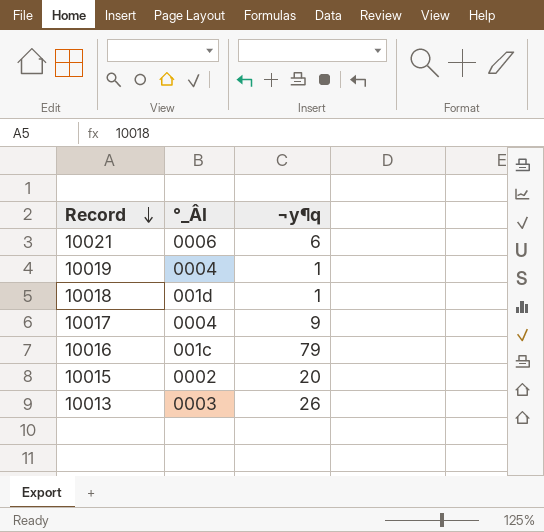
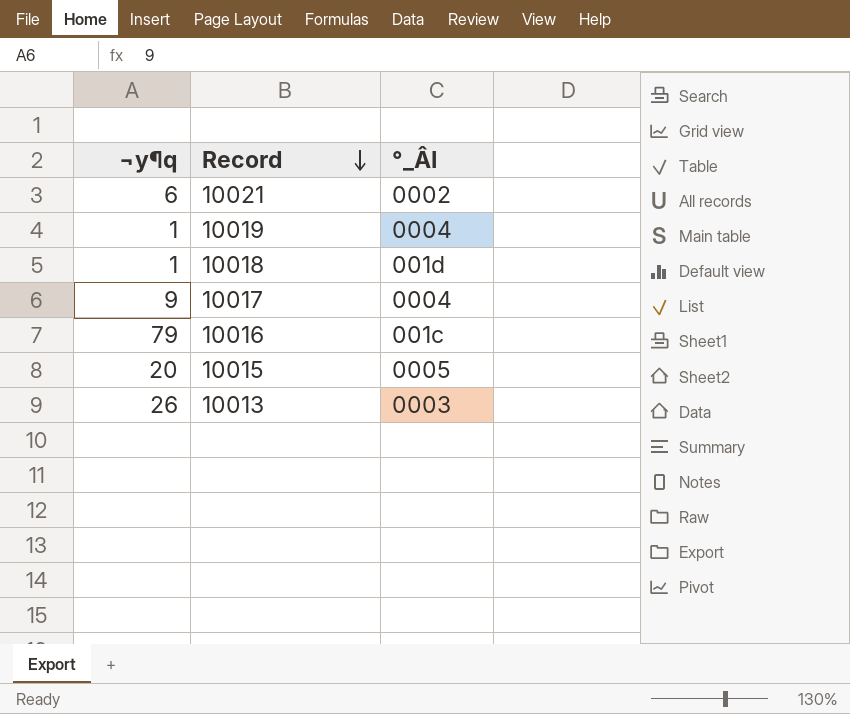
column ¬y¶q | position: 3 -> 1
10021 | °_ÂI: 0006 -> 0002
10015 | °_ÂI: 0002 -> 0005

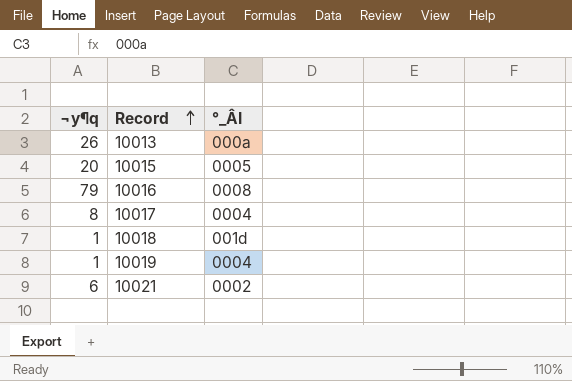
row order: Record descending -> Record ascending
10013 | °_ÂI: 0003 -> 000a
10016 | °_ÂI: 001c -> 0008
10017 | ¬y¶q: 9 -> 8

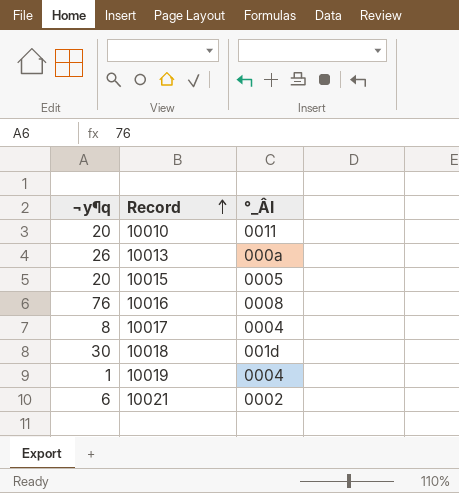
row 10010: none -> 20 | 0011
10016 | ¬y¶q: 79 -> 76
10018 | ¬y¶q: 1 -> 30

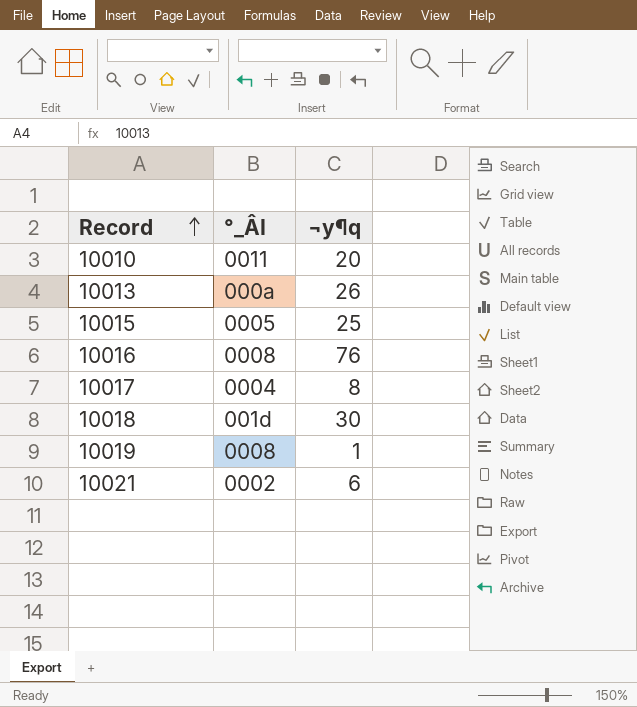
column ¬y¶q | position: 1 -> 3
10015 | ¬y¶q: 20 -> 25
10019 | °_ÂI: 0004 -> 0008

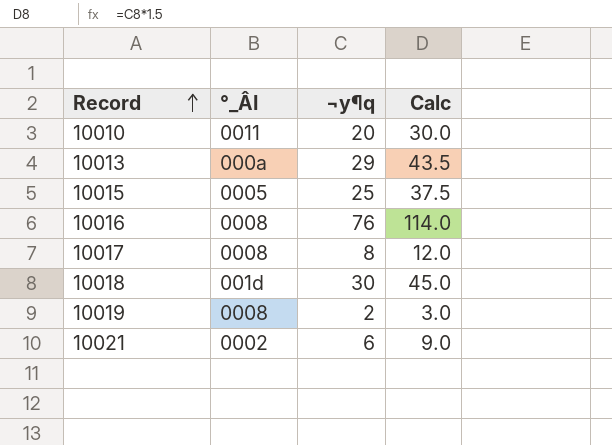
column Calc | formula: none -> [¬y¶q] * 1.5
10013 | ¬y¶q: 26 -> 29
10017 | °_ÂI: 0004 -> 0008
10019 | ¬y¶q: 1 -> 2

